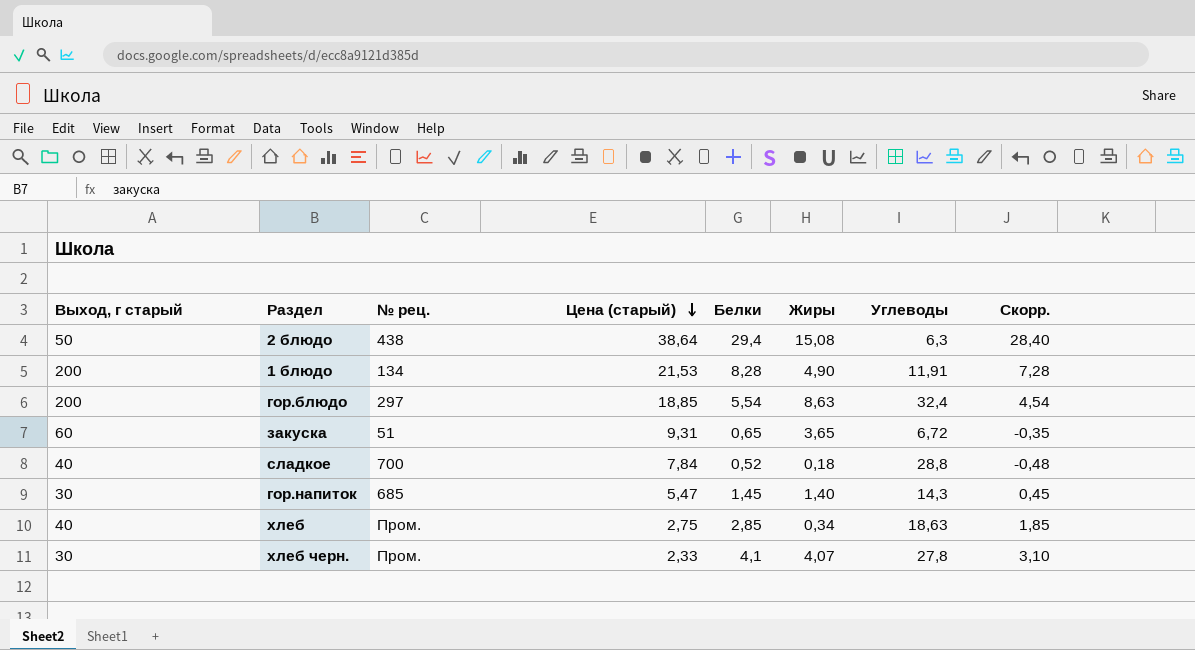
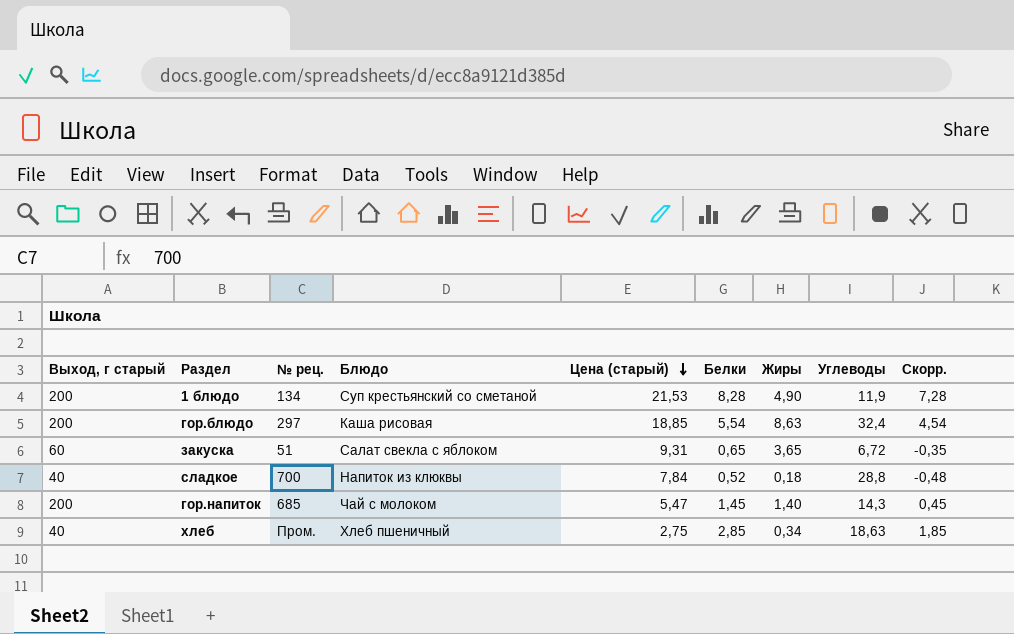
column Блюдо | position: none -> 4
row 2 блюдо: 50 | 438 | 38,64 | 29,4 | 15,08 | 6,3 | 28,40 -> none
row хлеб черн.: 30 | Пром. | 2,33 | 4,1 | 4,07 | 27,8 | 3,10 -> none
1 блюдо | Углеводы: 11,91 -> 11,9
гор.напиток | Выход, г старый: 30 -> 200

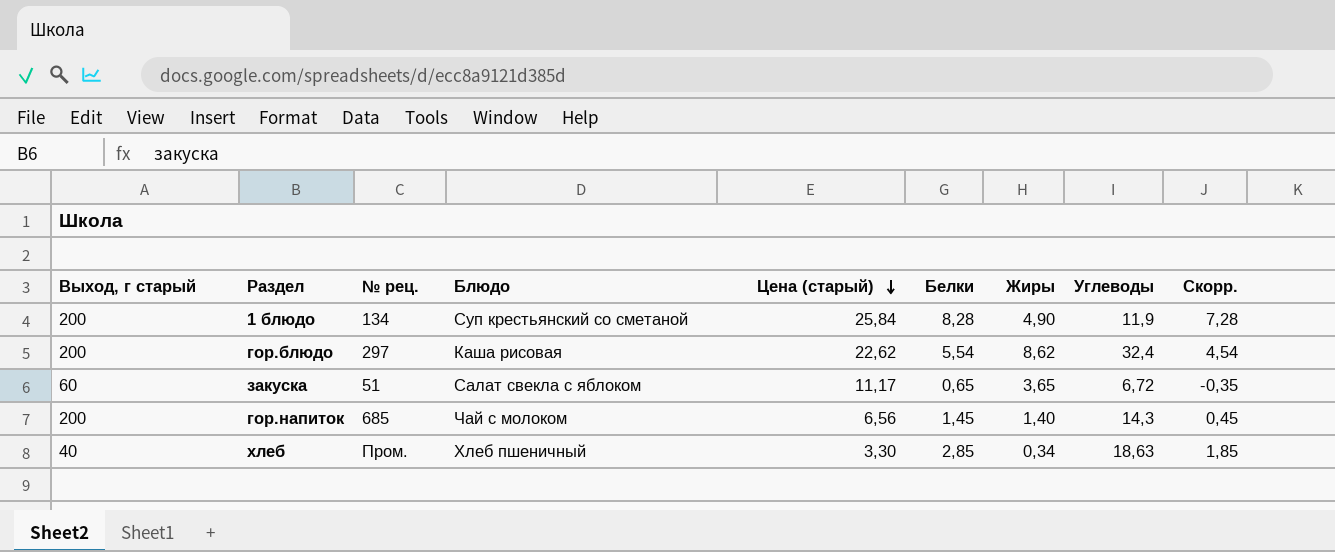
row сладкое: 40 | 700 | Напиток из клюквы | 7,84 | 0,52 | 0,18 | 28,8 | -0,48 -> none
1 блюдо | Цена (старый): 21,53 -> 25,84
гор.блюдо | Цена (старый): 18,85 -> 22,62
гор.блюдо | Жиры: 8,63 -> 8,62
закуска | Цена (старый): 9,31 -> 11,17
гор.напиток | Цена (старый): 5,47 -> 6,56
хлеб | Цена (старый): 2,75 -> 3,30

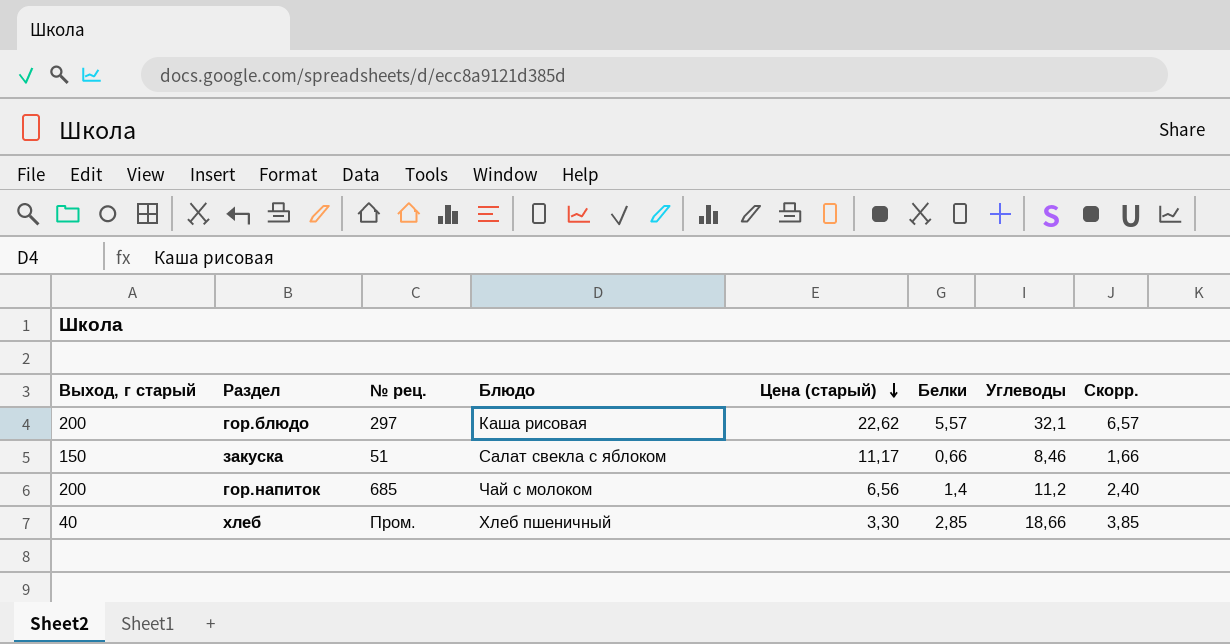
column Жиры | position: 7 -> none
column Скорр. | formula: [Белки] - 1 -> [Белки] + 1
row 1 блюдо: 200 | 134 | Суп крестьянский со сметаной | 25,84 | 8,28 | 4,90 | 11,9 | 7,28 -> none
гор.блюдо | Белки: 5,54 -> 5,57
гор.блюдо | Углеводы: 32,4 -> 32,1
закуска | Выход, г старый: 60 -> 150
закуска | Белки: 0,65 -> 0,66
закуска | Углеводы: 6,72 -> 8,46
гор.напиток | Белки: 1,45 -> 1,4
гор.напиток | Углеводы: 14,3 -> 11,2
хлеб | Углеводы: 18,63 -> 18,66

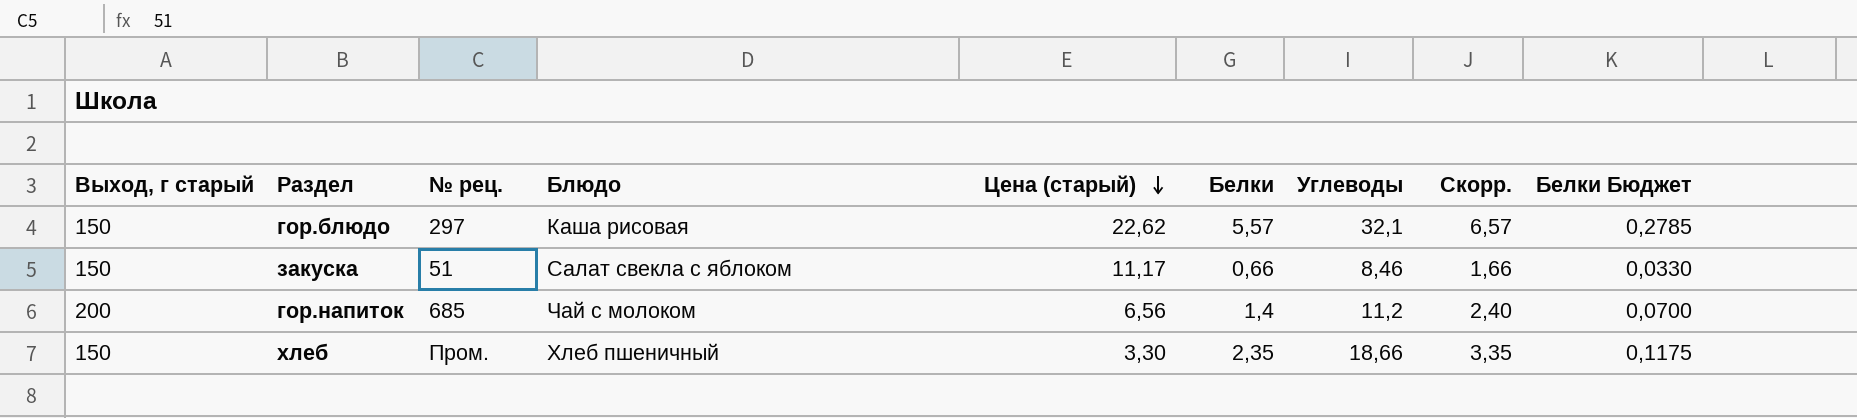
column Белки Бюджет | formula: none -> [Белки] * 0,05
гор.блюдо | Выход, г старый: 200 -> 150
хлеб | Выход, г старый: 40 -> 150
хлеб | Белки: 2,85 -> 2,35
хлеб | Скорр.: 3,85 -> 3,35

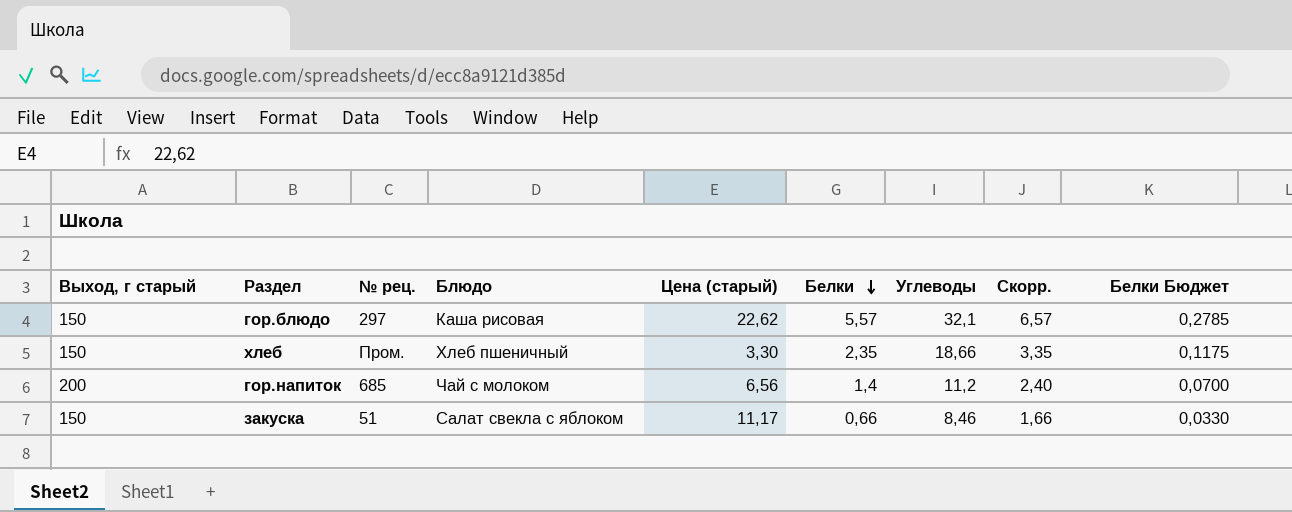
row order: Цена (старый) descending -> Белки descending

